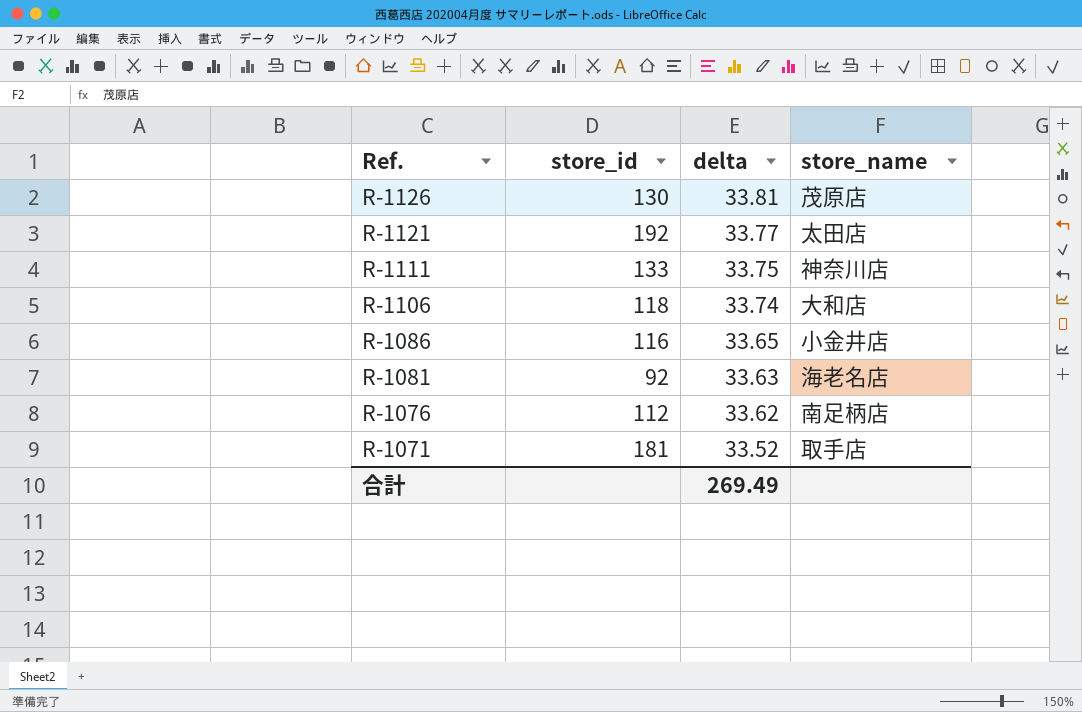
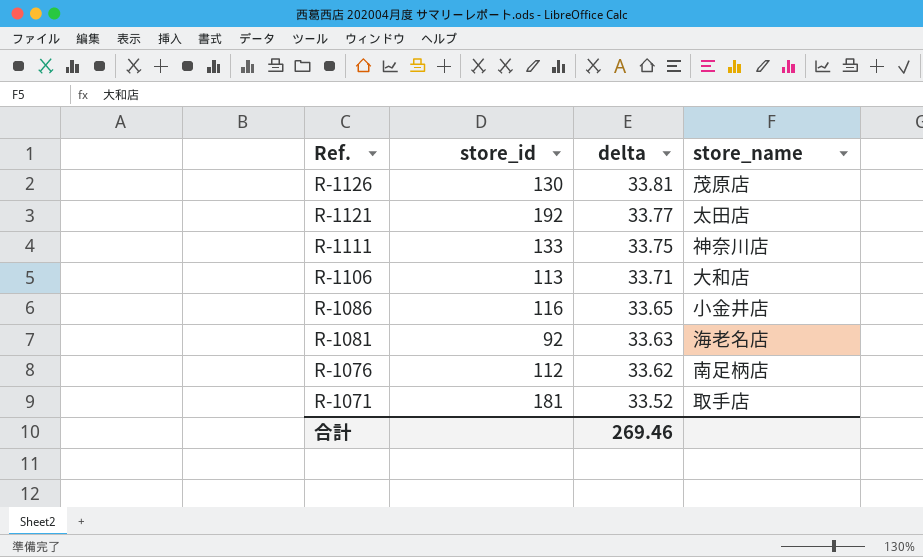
R-1106 | store_id: 118 -> 113
R-1106 | delta: 33.74 -> 33.71
合計 | delta: 269.49 -> 269.46

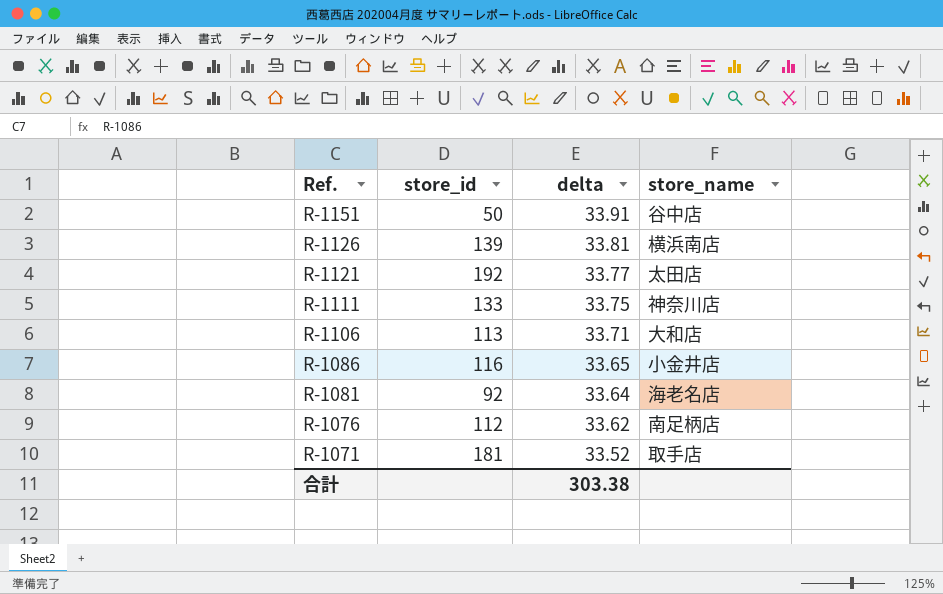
row R-1151: none -> 50 | 33.91 | 谷中店
R-1126 | store_id: 130 -> 139
R-1126 | store_name: 茂原店 -> 横浜南店
R-1081 | delta: 33.63 -> 33.64
合計 | delta: 269.46 -> 303.38

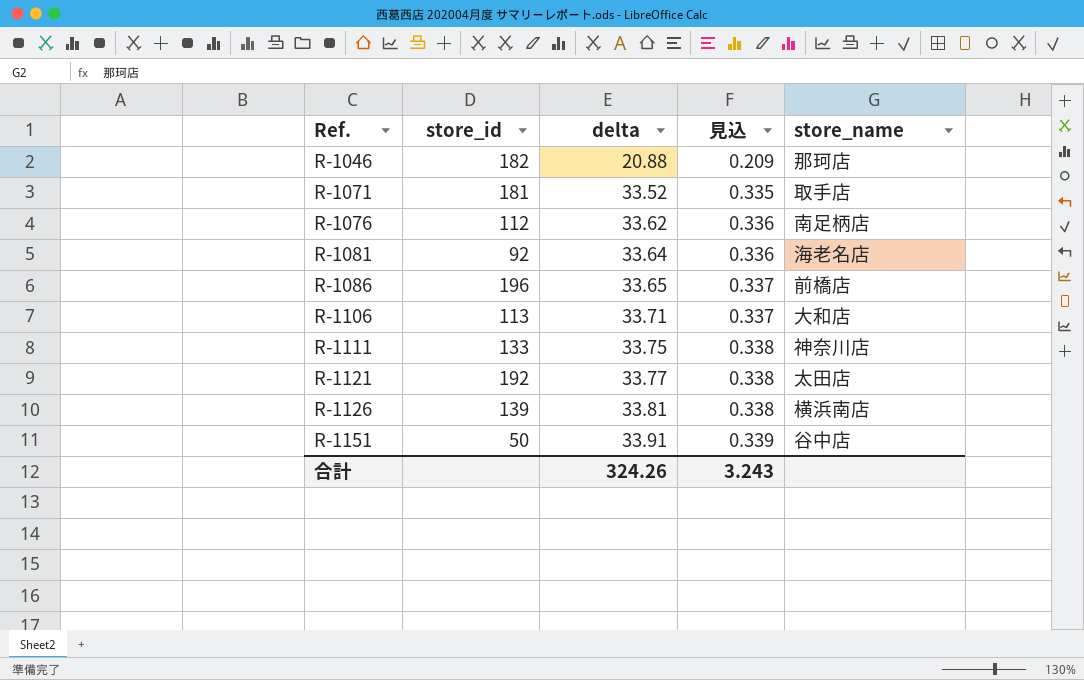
row order: Ref. descending -> Ref. ascending
column 見込 | formula: none -> [delta] * 0.01
row R-1046: none -> 182 | 20.88 | 0.209 | 那珂店
R-1086 | store_id: 116 -> 196
R-1086 | store_name: 小金井店 -> 前橋店
合計 | delta: 303.38 -> 324.26

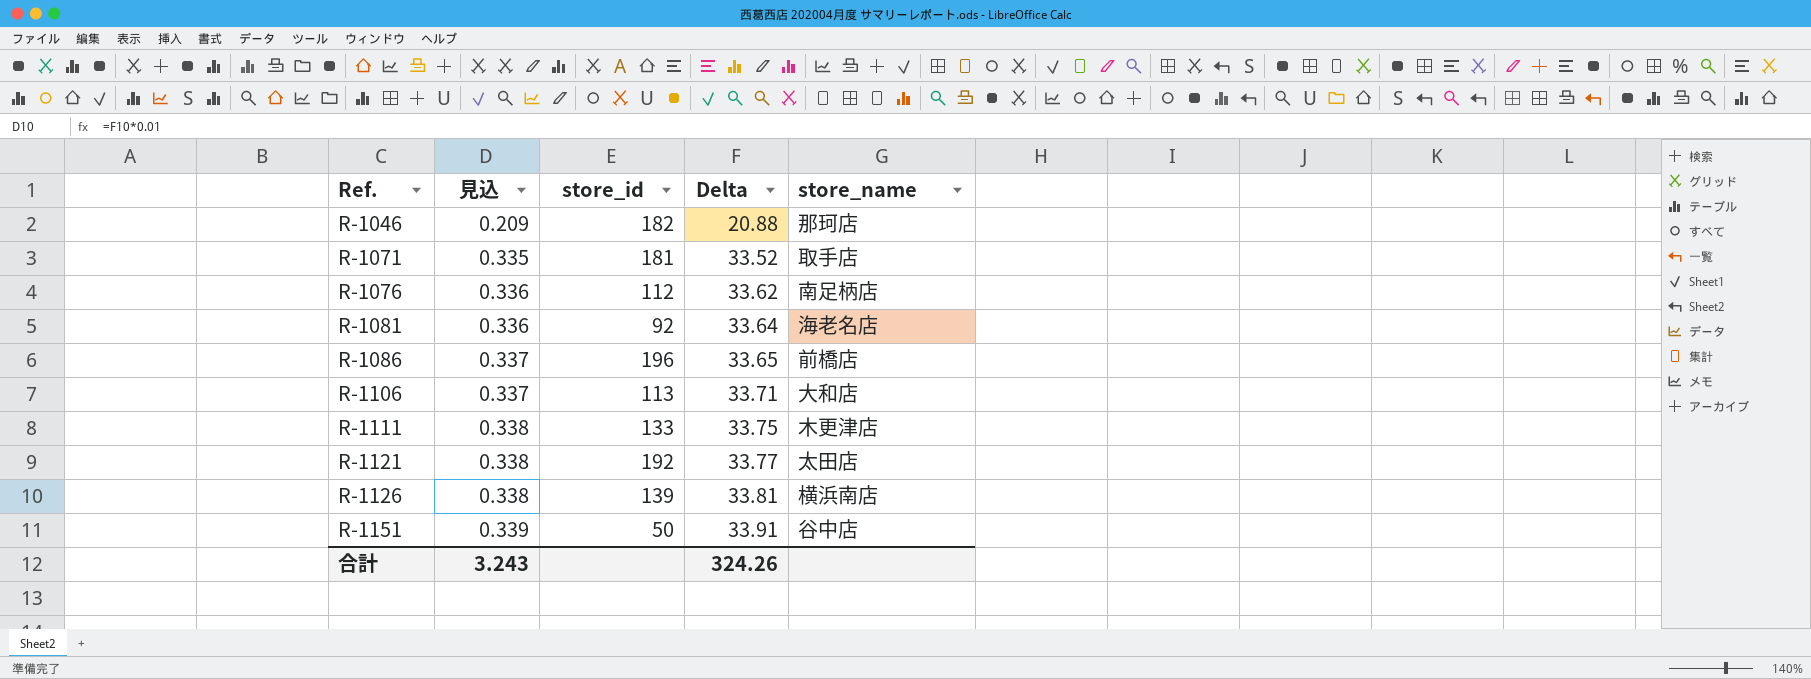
column 見込 | position: 4 -> 2
column name: delta -> Delta
R-1111 | store_name: 神奈川店 -> 木更津店

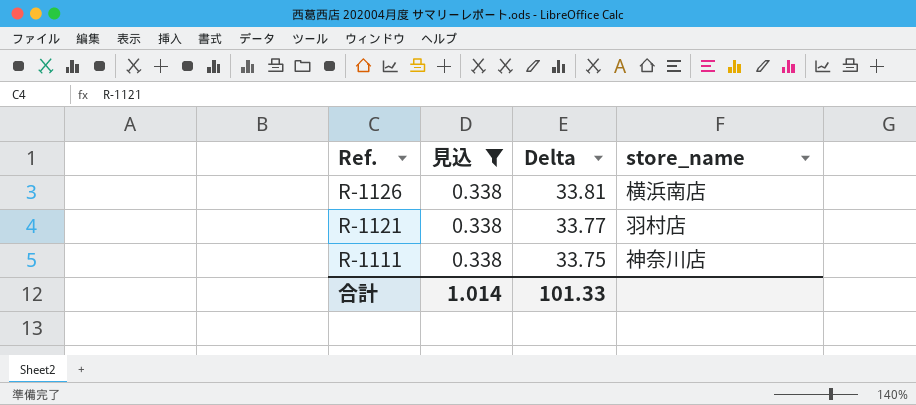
filter: none -> 見込 = 0.338
row order: Ref. ascending -> Ref. descending
column store_id | position: 3 -> none
R-1121 | store_name: 太田店 -> 羽村店
R-1111 | store_name: 木更津店 -> 神奈川店
合計 | 見込: 3.243 -> 1.014
合計 | Delta: 324.26 -> 101.33

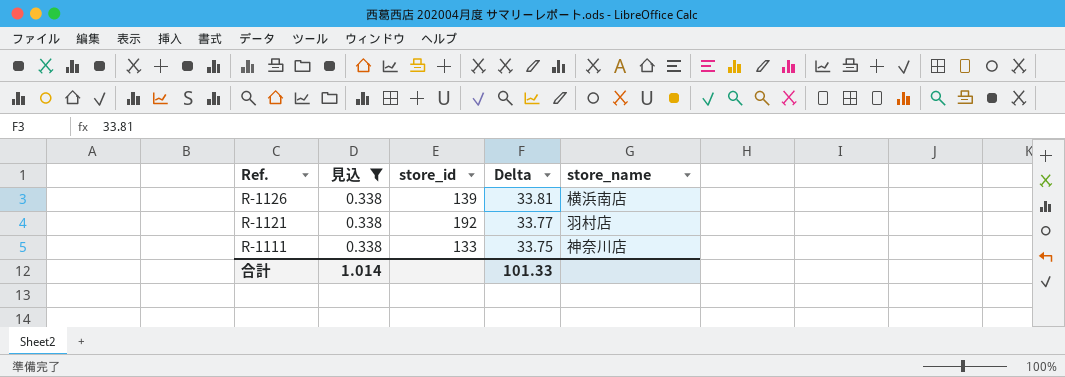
column store_id | position: none -> 3

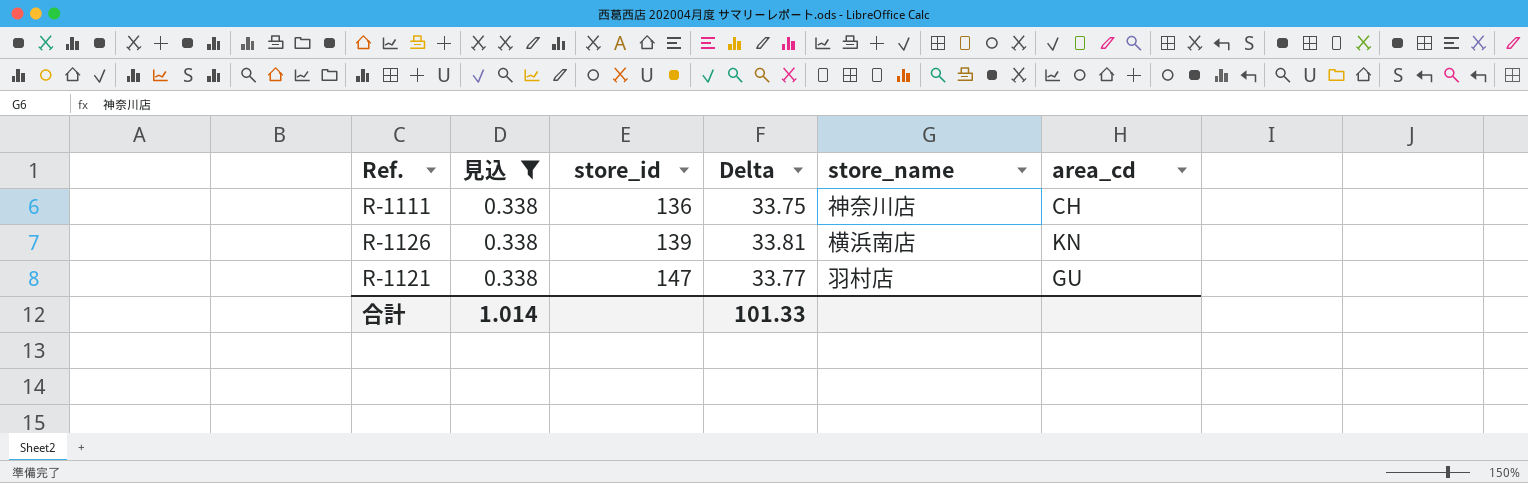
row order: Ref. descending -> store_id ascending
column area_cd | position: none -> 6
R-1111 | store_id: 133 -> 136
R-1121 | store_id: 192 -> 147

